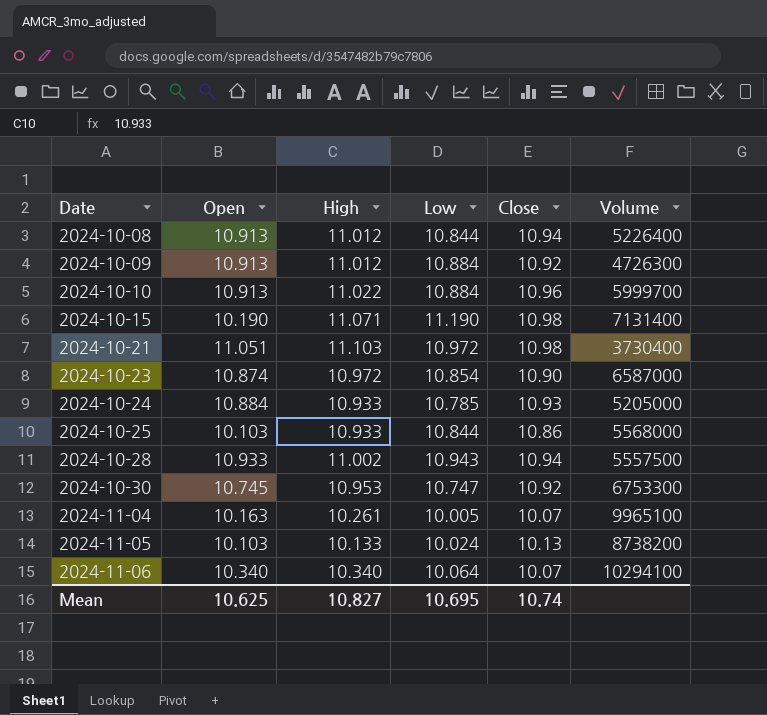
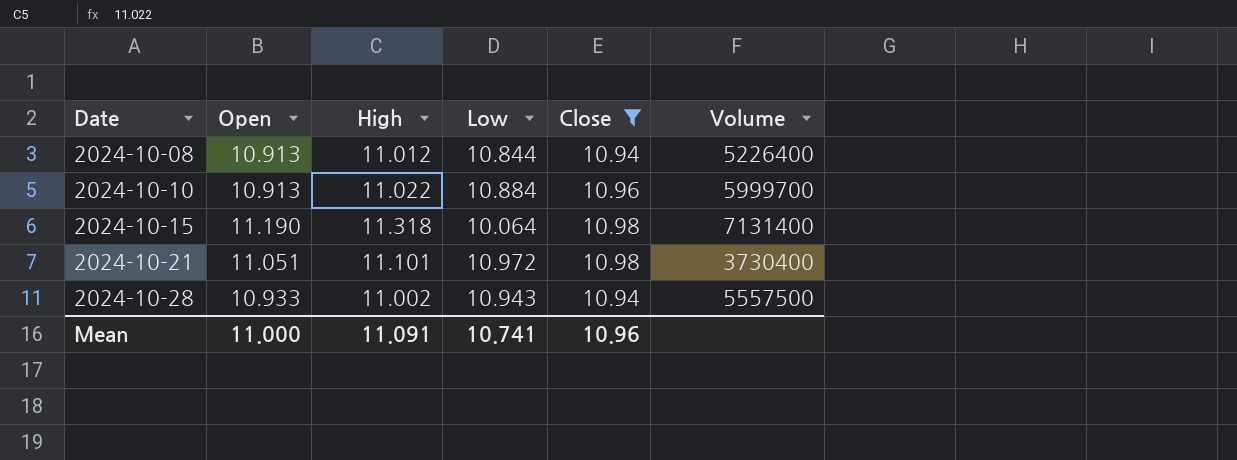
filter: none -> Close >= 10.94
2024-10-15 | Open: 10.190 -> 11.190
2024-10-15 | High: 11.071 -> 11.318
2024-10-15 | Low: 11.190 -> 10.064
2024-10-21 | High: 11.103 -> 11.101
Mean | Open: 10.625 -> 11.000
Mean | High: 10.827 -> 11.091
Mean | Low: 10.695 -> 10.741
Mean | Close: 10.74 -> 10.96

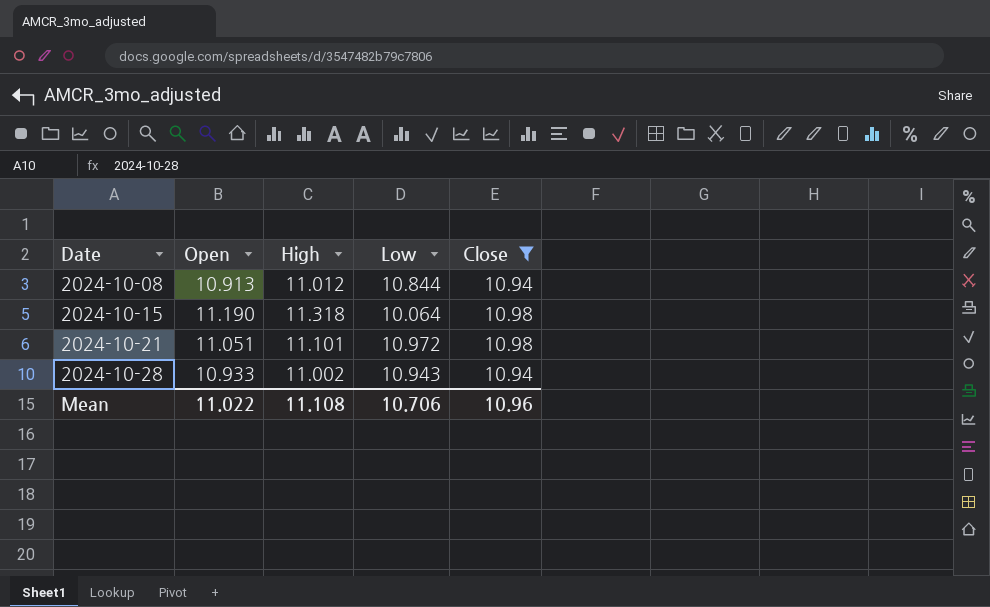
column Volume | position: 6 -> none
row 2024-10-10: 10.913 | 11.022 | 10.884 | 10.96 | 5999700 -> none
Mean | Open: 11.000 -> 11.022
Mean | High: 11.091 -> 11.108
Mean | Low: 10.741 -> 10.706

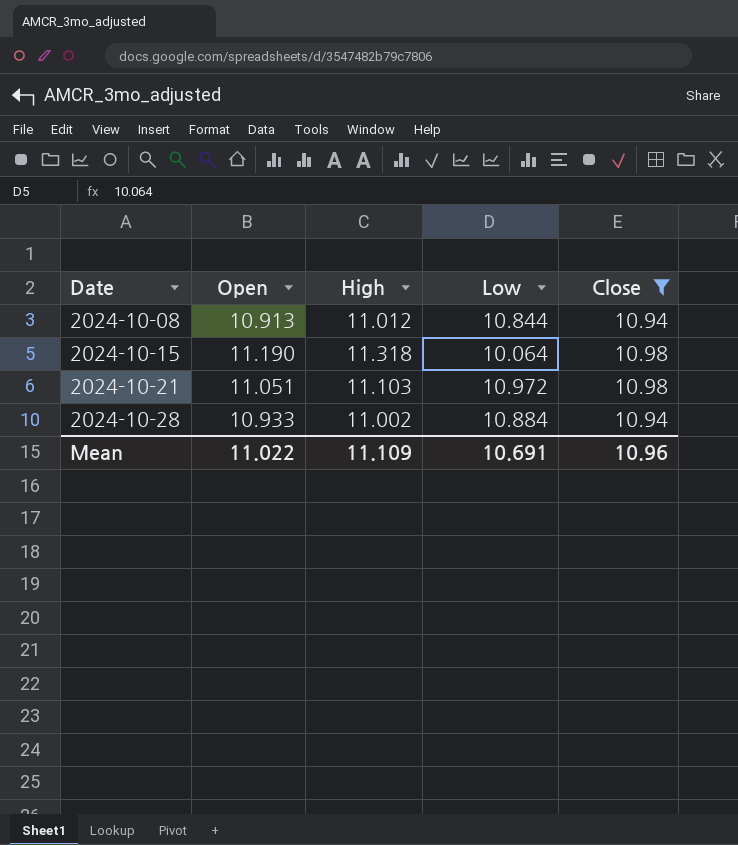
2024-10-21 | High: 11.101 -> 11.103
2024-10-28 | Low: 10.943 -> 10.884
Mean | High: 11.108 -> 11.109
Mean | Low: 10.706 -> 10.691

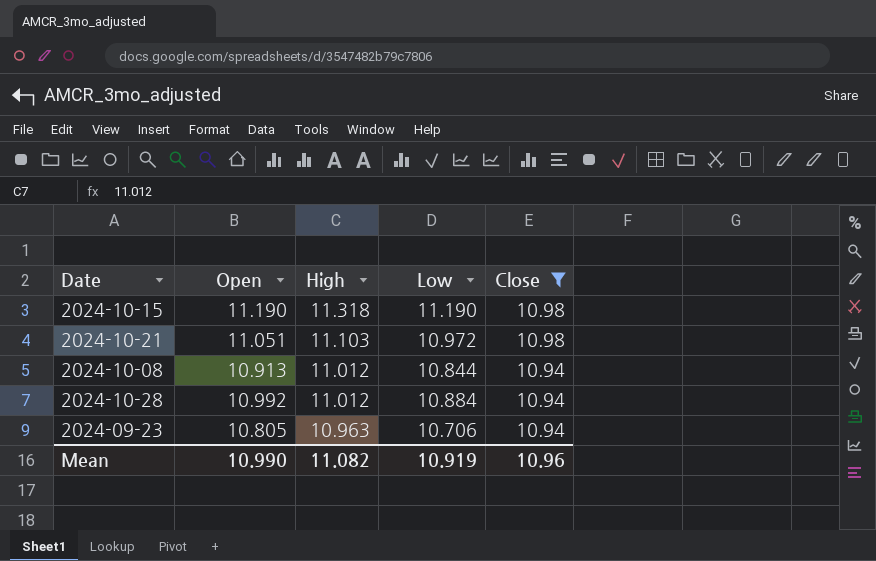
row order: Date ascending -> High descending
2024-10-15 | Low: 10.064 -> 11.190
2024-10-28 | Open: 10.933 -> 10.992
2024-10-28 | High: 11.002 -> 11.012
row 2024-09-23: none -> 10.805 | 10.963 | 10.706 | 10.94
Mean | Open: 11.022 -> 10.990
Mean | High: 11.109 -> 11.082
Mean | Low: 10.691 -> 10.919

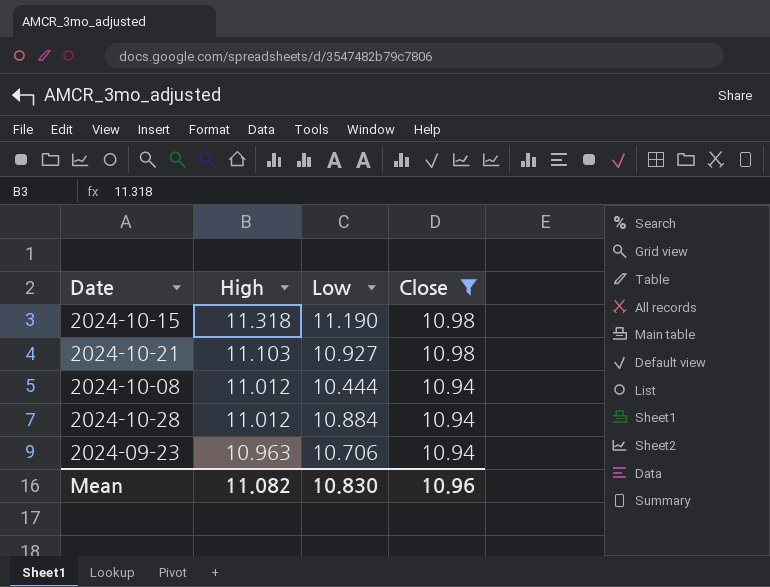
column Open | position: 2 -> none
2024-10-21 | Low: 10.972 -> 10.927
2024-10-08 | Low: 10.844 -> 10.444
Mean | Low: 10.919 -> 10.830

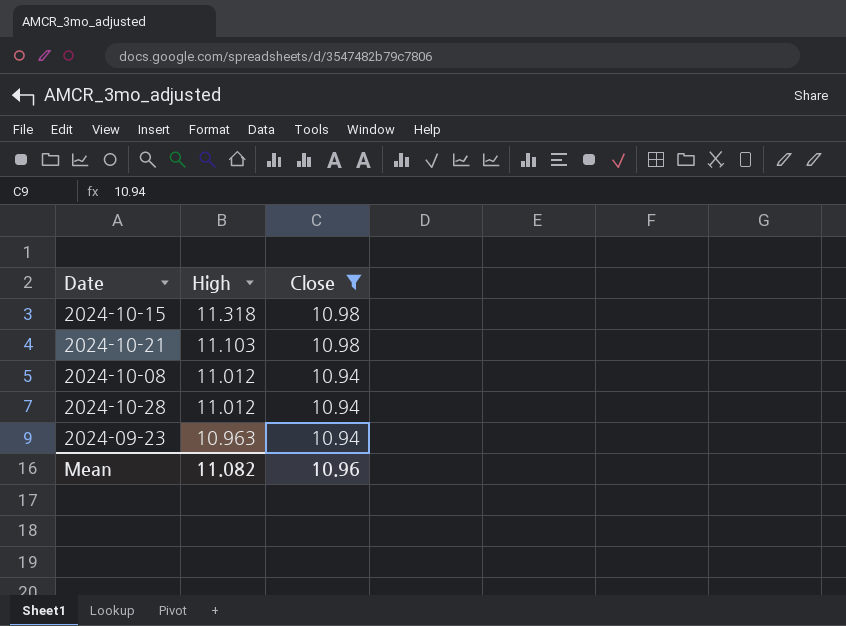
column Low | position: 3 -> none

